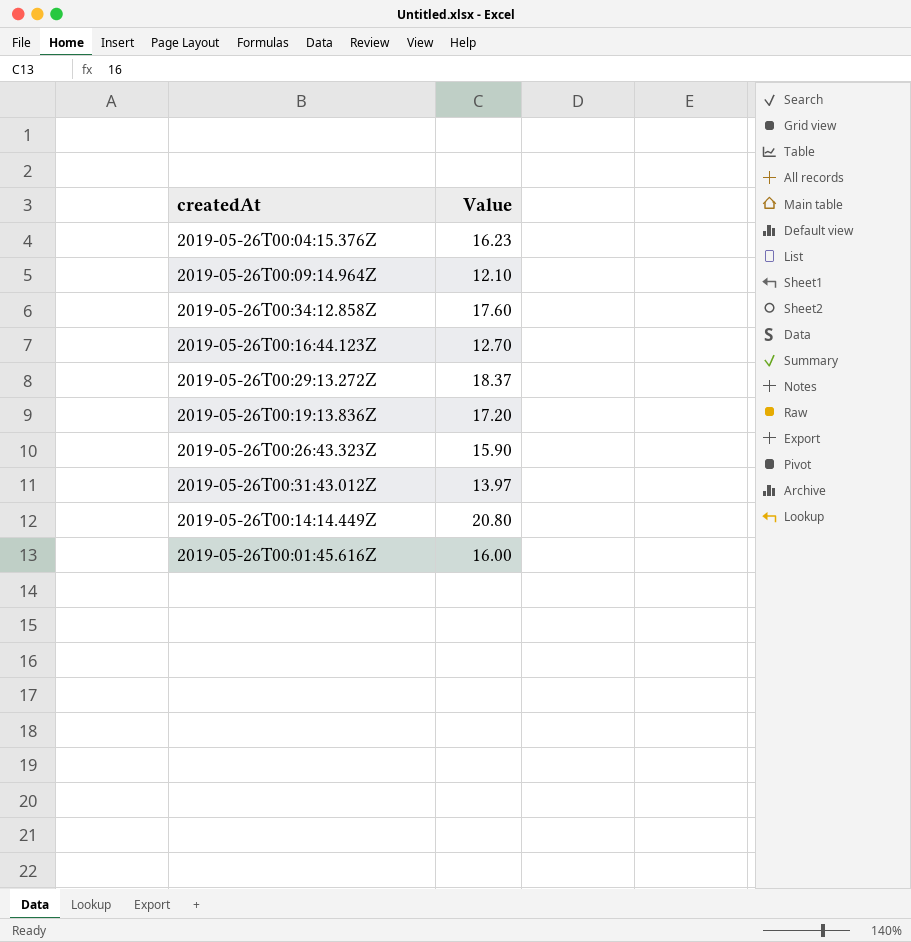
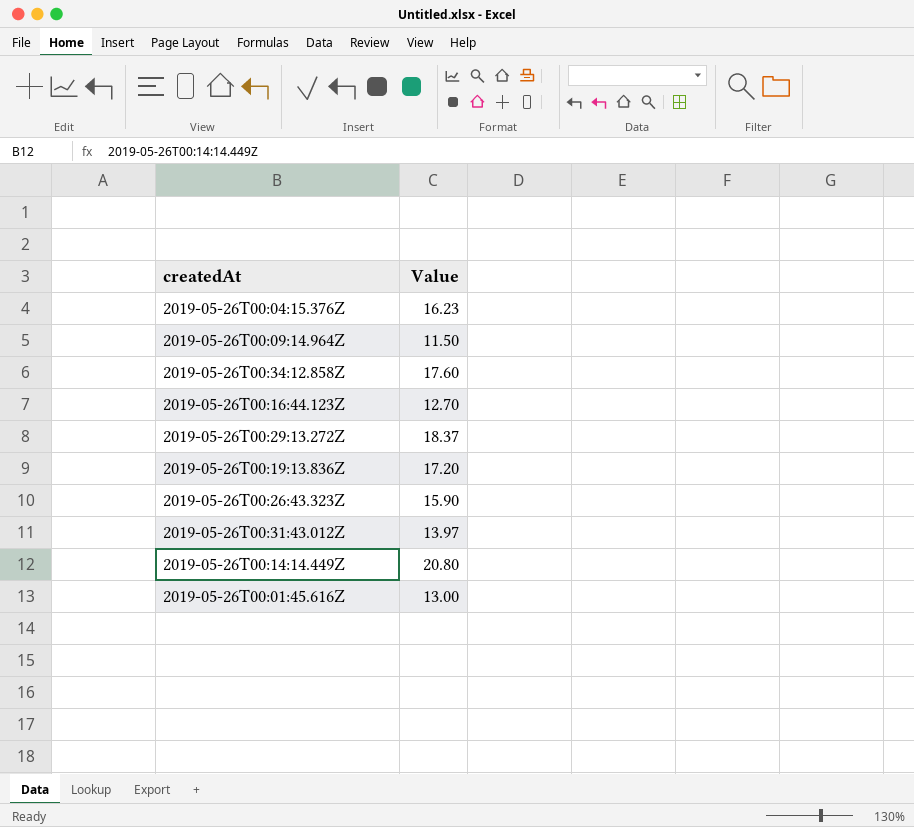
2019-05-26T00:09:14.964Z | Value: 12.10 -> 11.50
2019-05-26T00:01:45.616Z | Value: 16.00 -> 13.00

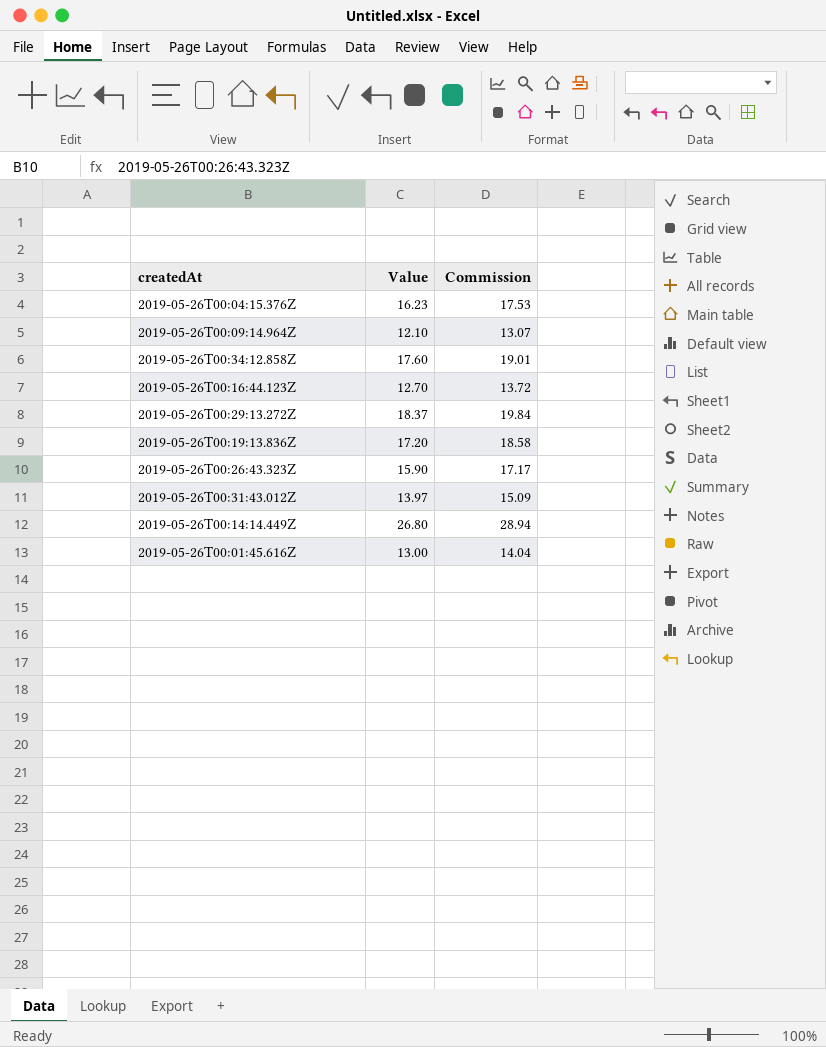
column Commission | formula: none -> [Value] * 1.08
2019-05-26T00:09:14.964Z | Value: 11.50 -> 12.10
2019-05-26T00:14:14.449Z | Value: 20.80 -> 26.80

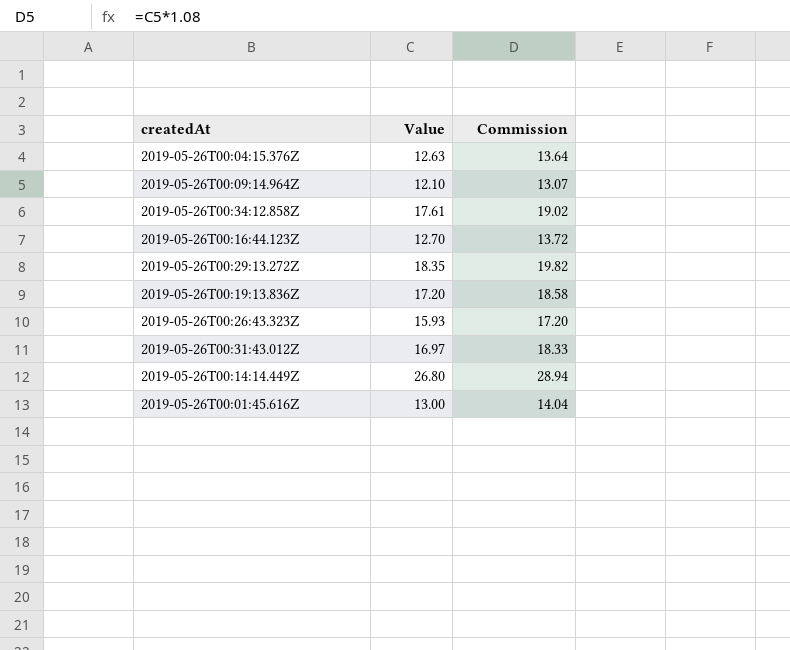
2019-05-26T00:04:15.376Z | Value: 16.23 -> 12.63
2019-05-26T00:04:15.376Z | Commission: 17.53 -> 13.64
2019-05-26T00:34:12.858Z | Value: 17.60 -> 17.61
2019-05-26T00:34:12.858Z | Commission: 19.01 -> 19.02
2019-05-26T00:29:13.272Z | Value: 18.37 -> 18.35
2019-05-26T00:29:13.272Z | Commission: 19.84 -> 19.82
2019-05-26T00:26:43.323Z | Value: 15.90 -> 15.93
2019-05-26T00:26:43.323Z | Commission: 17.17 -> 17.20
2019-05-26T00:31:43.012Z | Value: 13.97 -> 16.97
2019-05-26T00:31:43.012Z | Commission: 15.09 -> 18.33

